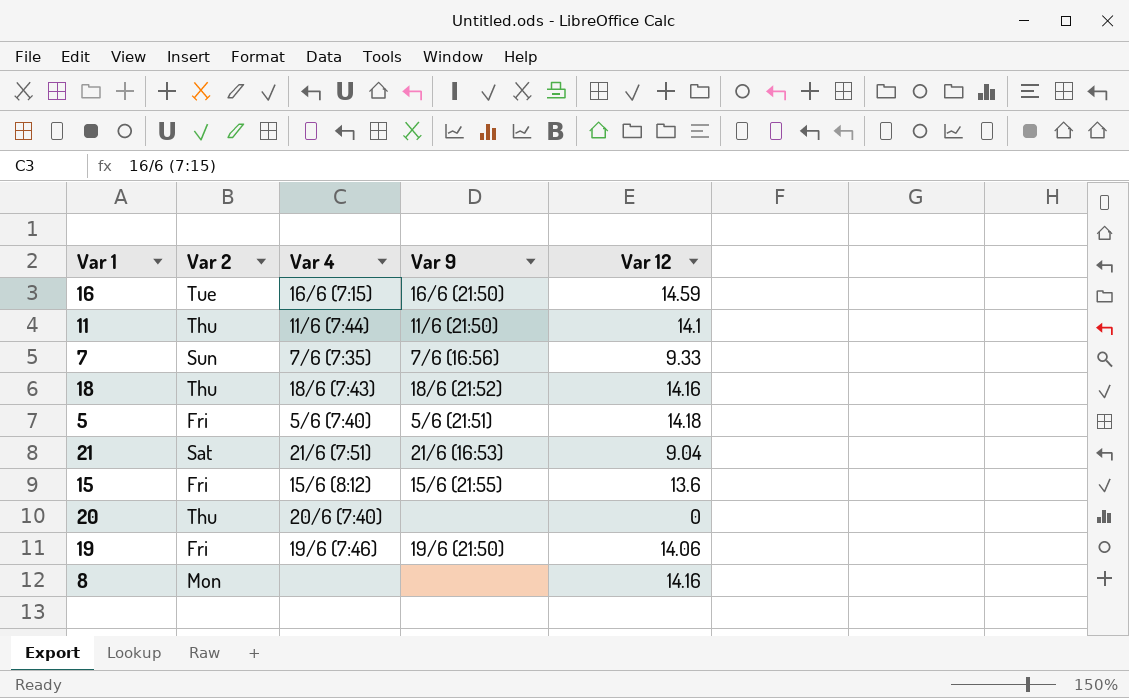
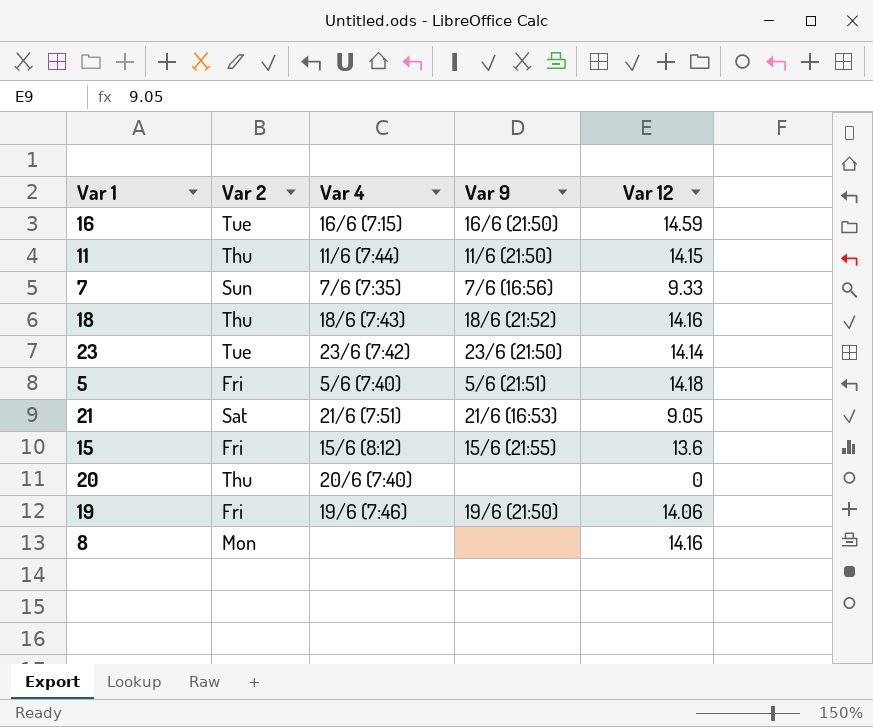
11 | Var 12: 14.1 -> 14.15
row 23: none -> Tue | 23/6 (7:42) | 23/6 (21:50) | 14.14
21 | Var 12: 9.04 -> 9.05

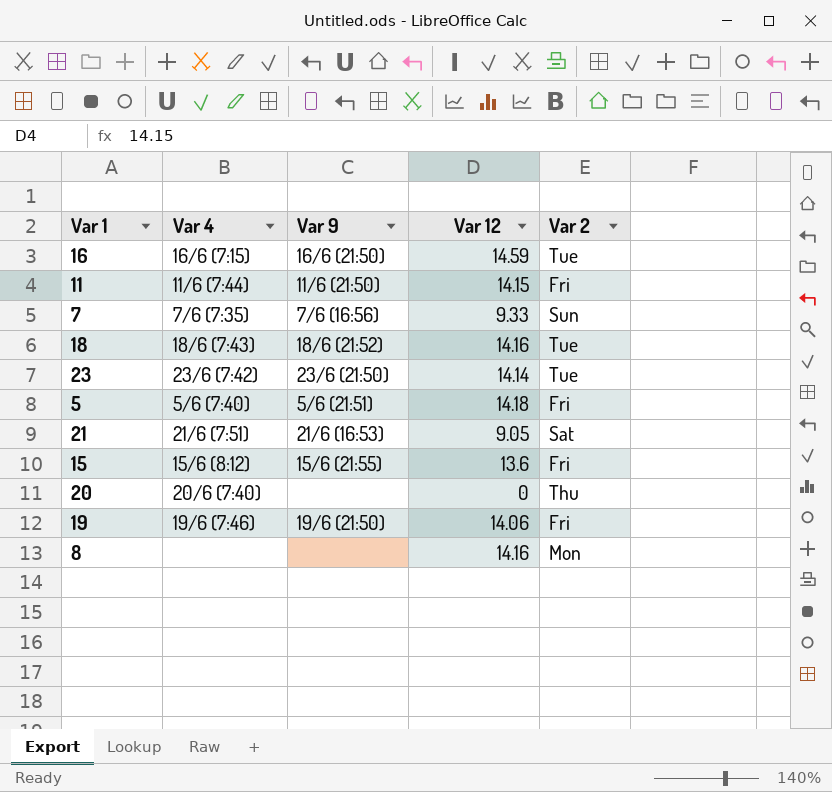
column Var 2 | position: 2 -> 5
11 | Var 2: Thu -> Fri
18 | Var 2: Thu -> Tue

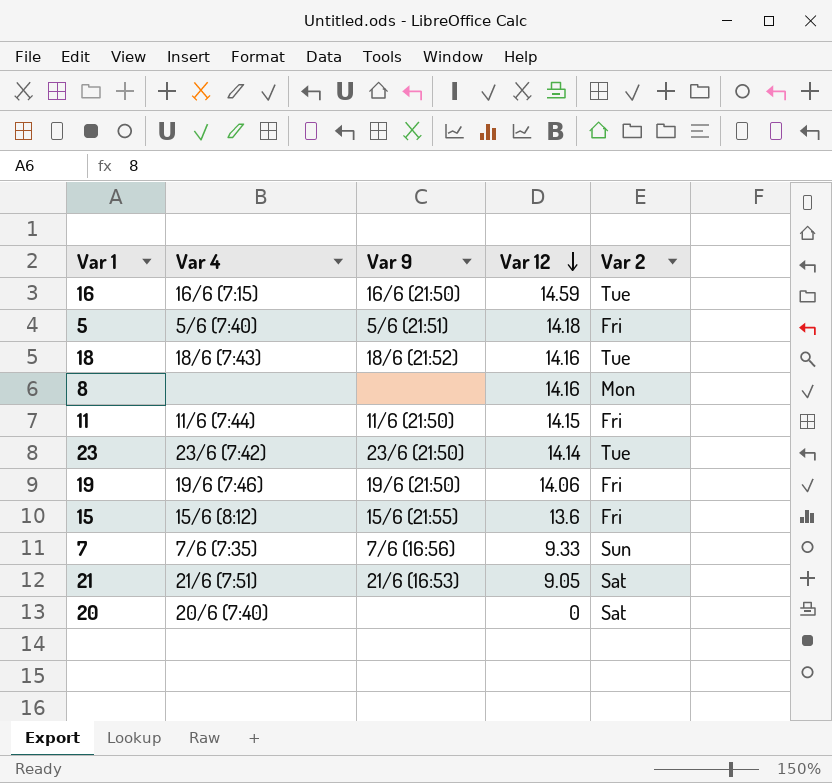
row order: none -> Var 12 descending
20 | Var 2: Thu -> Sat

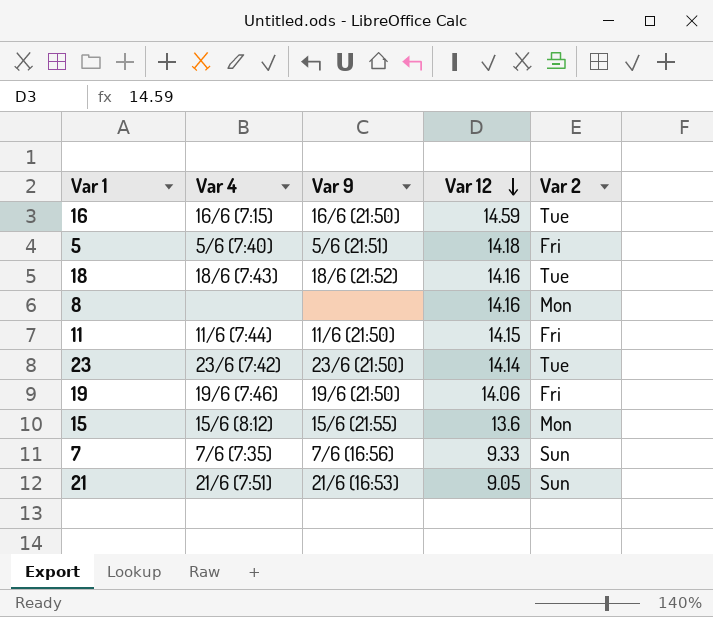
row 20: 20/6 (7:40) | none | 0 | Sat -> none
15 | Var 2: Fri -> Mon
21 | Var 2: Sat -> Sun

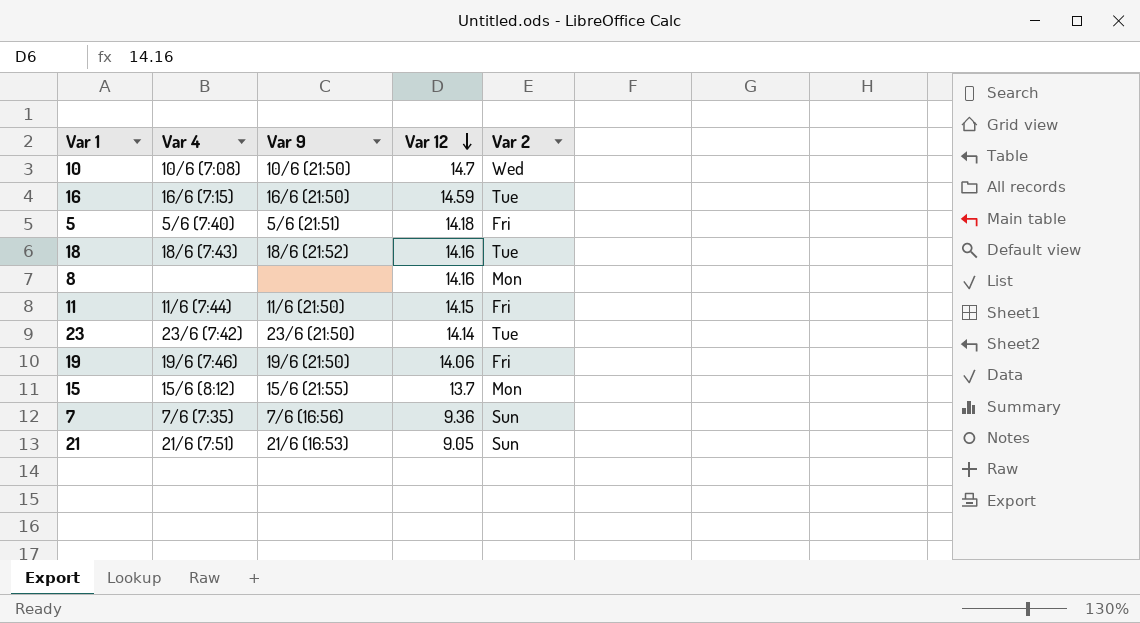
row 10: none -> 10/6 (7:08) | 10/6 (21:50) | 14.7 | Wed
15 | Var 12: 13.6 -> 13.7
7 | Var 12: 9.33 -> 9.36

